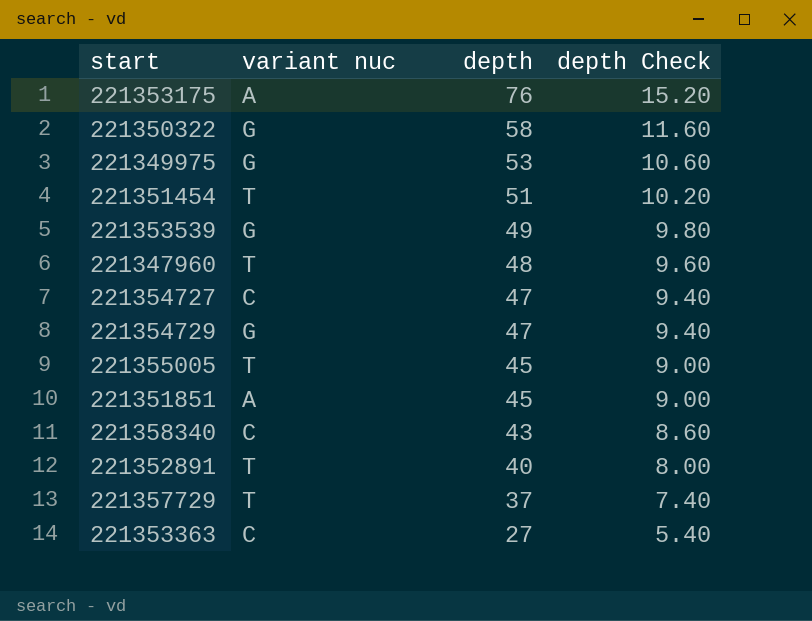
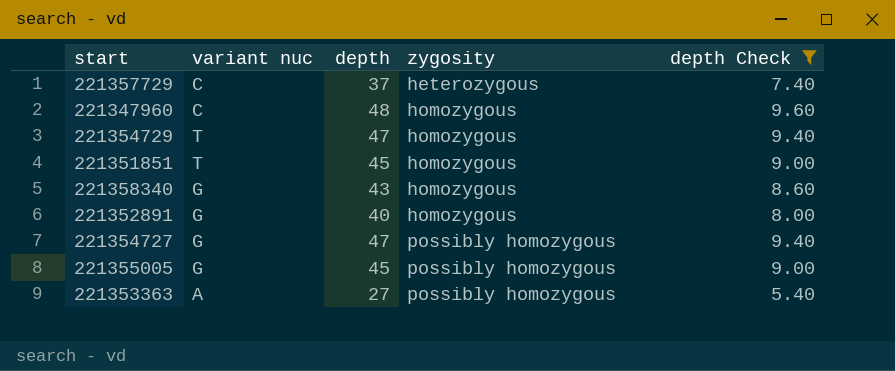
filter: none -> depth Check <= 9.60
row order: depth descending -> zygosity ascending
column zygosity | position: none -> 4
221357729 | variant nuc: T -> C
221347960 | variant nuc: T -> C
221354729 | variant nuc: G -> T
221351851 | variant nuc: A -> T
221358340 | variant nuc: C -> G
221352891 | variant nuc: T -> G
221354727 | variant nuc: C -> G
221355005 | variant nuc: T -> G
221353363 | variant nuc: C -> A

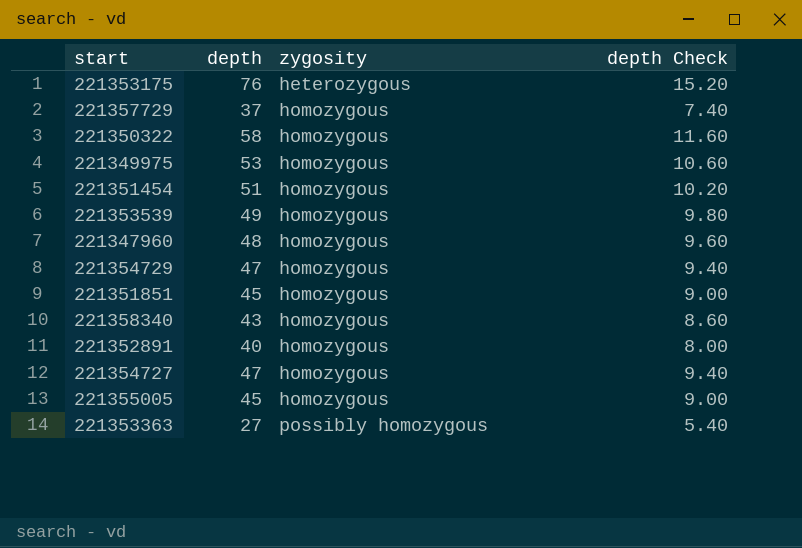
filter: depth Check <= 9.60 -> none
column variant nuc | position: 2 -> none
221357729 | zygosity: heterozygous -> homozygous
221354727 | zygosity: possibly homozygous -> homozygous
221355005 | zygosity: possibly homozygous -> homozygous

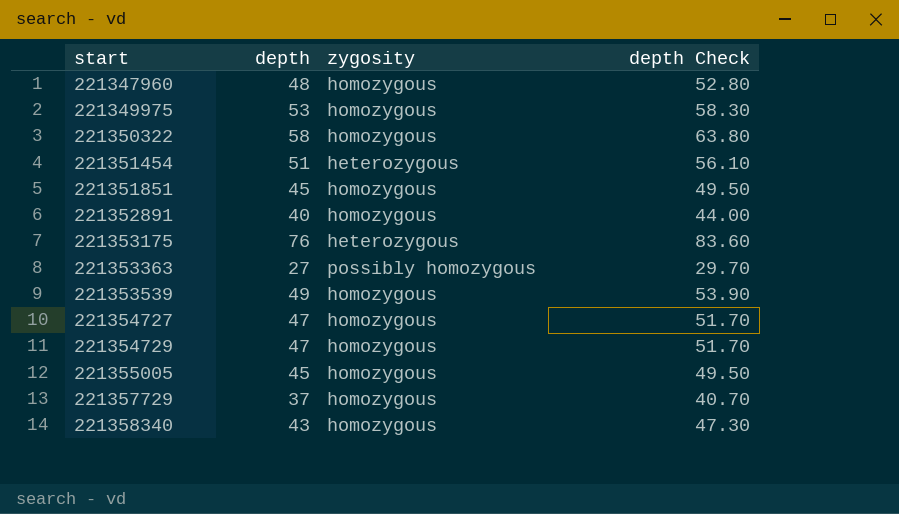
row order: zygosity ascending -> start ascending
column depth Check | formula: [depth] * 0.2 -> [depth] * 1.1
221351454 | zygosity: homozygous -> heterozygous

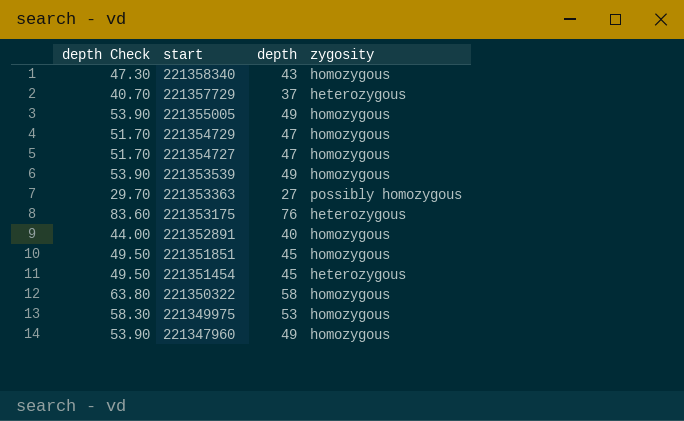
row order: start ascending -> start descending
column depth Check | position: 4 -> 1
221357729 | zygosity: homozygous -> heterozygous
221355005 | depth Check: 49.50 -> 53.90
221355005 | depth: 45 -> 49
221351454 | depth Check: 56.10 -> 49.50
221351454 | depth: 51 -> 45
221347960 | depth Check: 52.80 -> 53.90
221347960 | depth: 48 -> 49

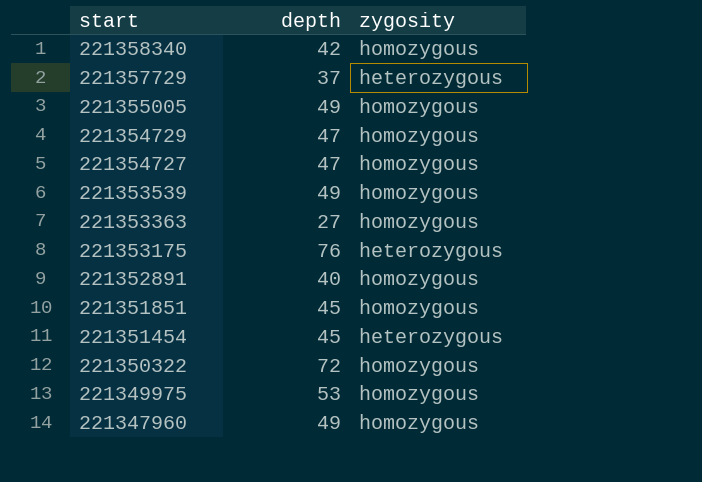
column depth Check | formula: [depth] * 1.1 -> none
221358340 | depth: 43 -> 42
221353363 | zygosity: possibly homozygous -> homozygous
221350322 | depth: 58 -> 72

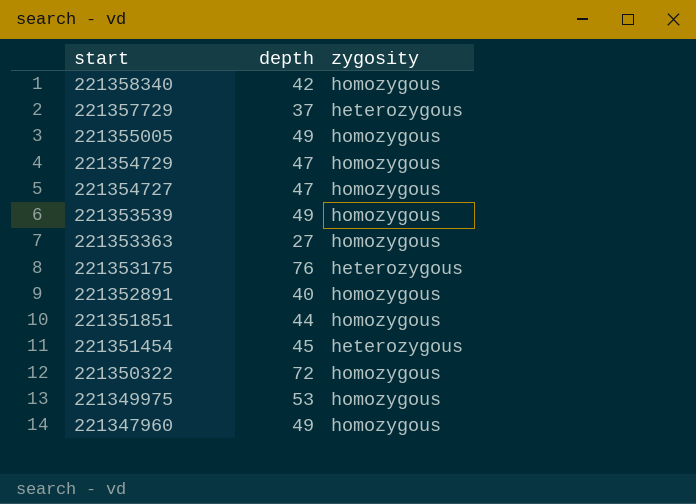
221351851 | depth: 45 -> 44

